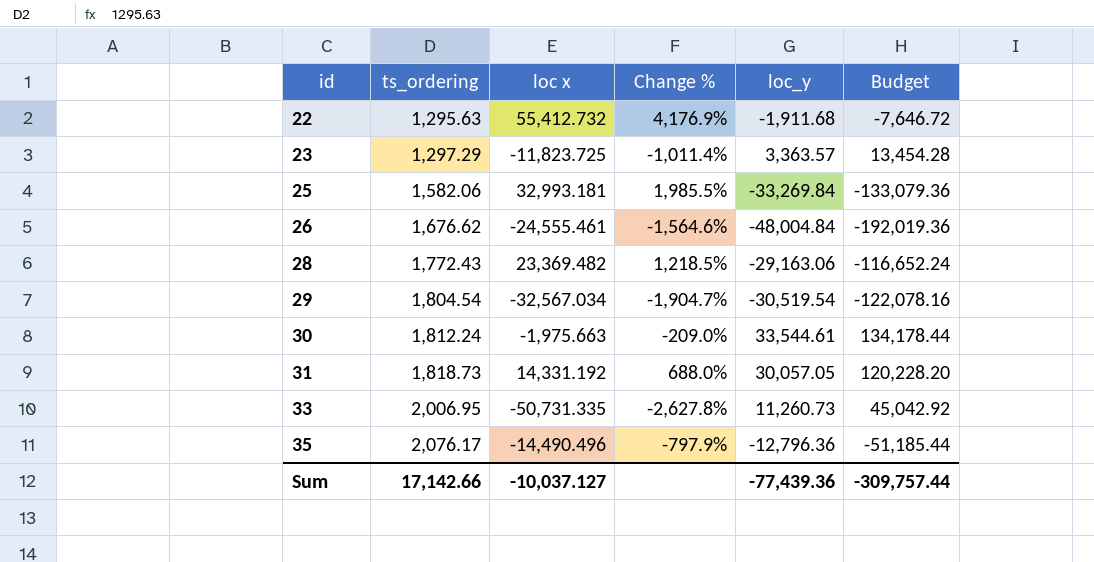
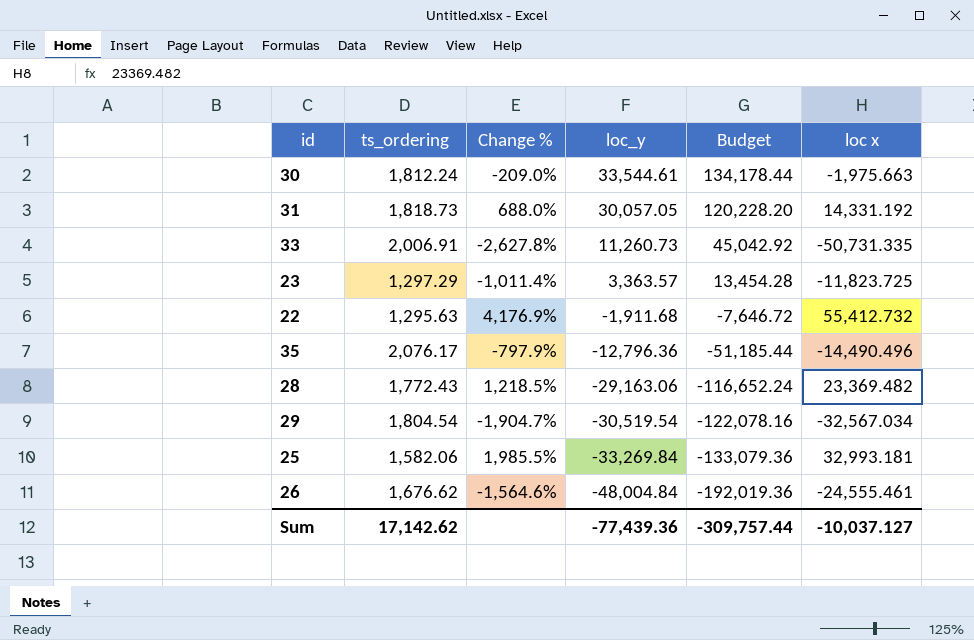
row order: id ascending -> loc_y descending
column loc x | position: 3 -> 6
33 | ts_ordering: 2,006.95 -> 2,006.91
Sum | ts_ordering: 17,142.66 -> 17,142.62

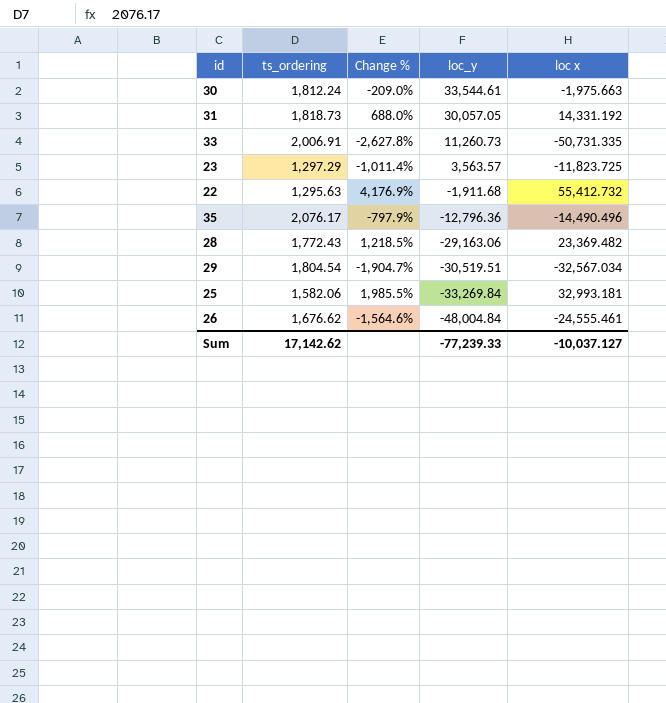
column Budget | formula: [loc_y] * 4 -> none
23 | loc_y: 3,363.57 -> 3,563.57
29 | loc_y: -30,519.54 -> -30,519.51
Sum | loc_y: -77,439.36 -> -77,239.33

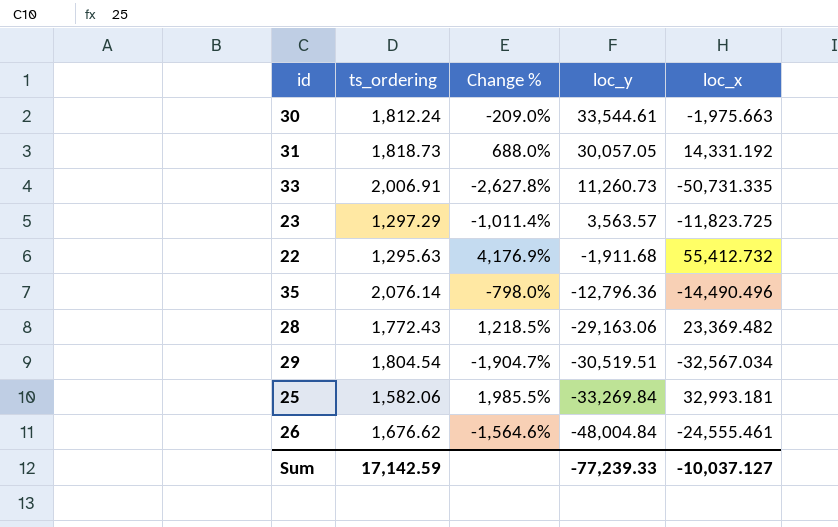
column name: loc x -> loc_x
35 | ts_ordering: 2,076.17 -> 2,076.14
35 | Change %: -797.9% -> -798.0%
Sum | ts_ordering: 17,142.62 -> 17,142.59

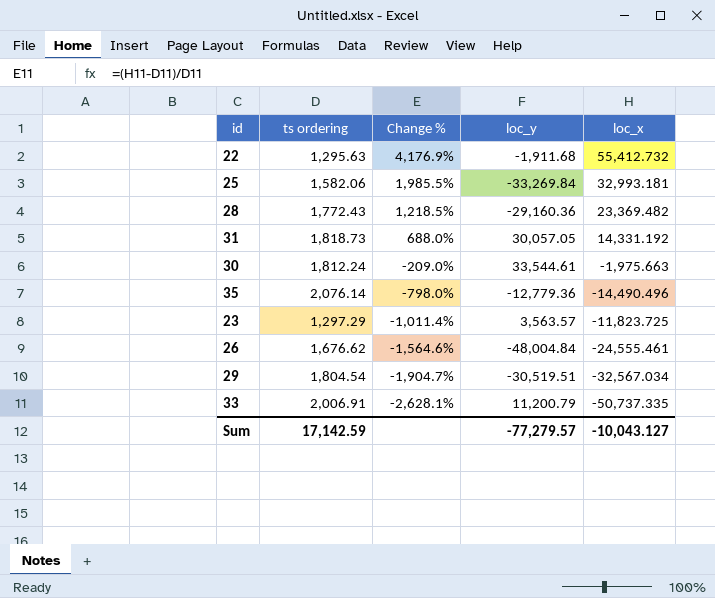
row order: loc_y descending -> Change % descending
column name: ts_ordering -> ts ordering
28 | loc_y: -29,163.06 -> -29,160.36
35 | loc_y: -12,796.36 -> -12,779.36
33 | Change %: -2,627.8% -> -2,628.1%
33 | loc_y: 11,260.73 -> 11,200.79
33 | loc_x: -50,731.335 -> -50,737.335
Sum | loc_y: -77,239.33 -> -77,279.57
Sum | loc_x: -10,037.127 -> -10,043.127

